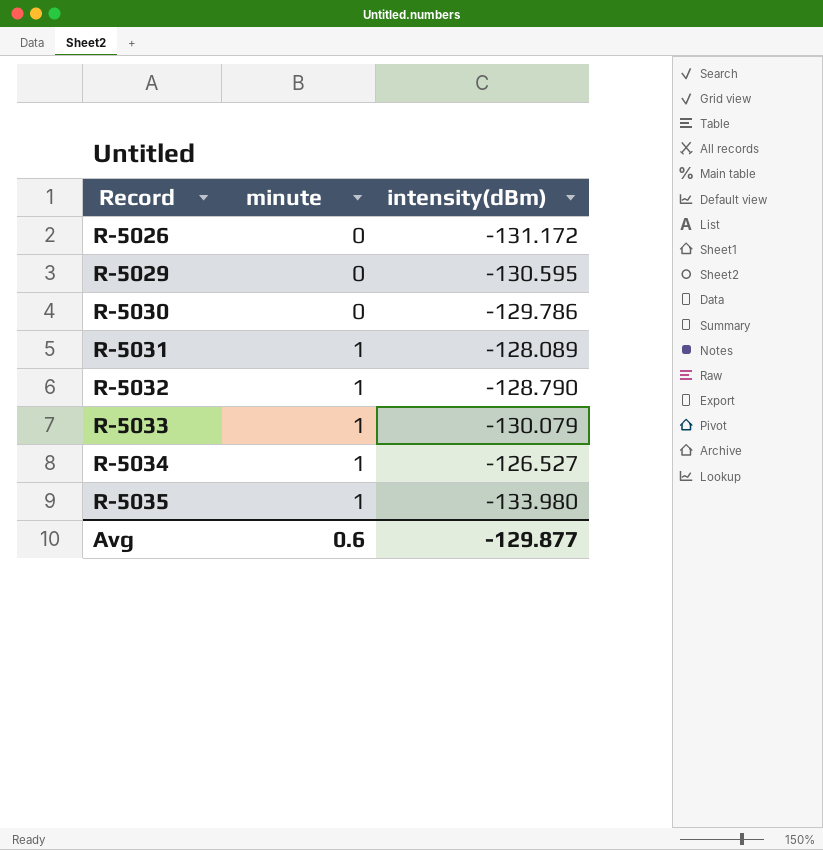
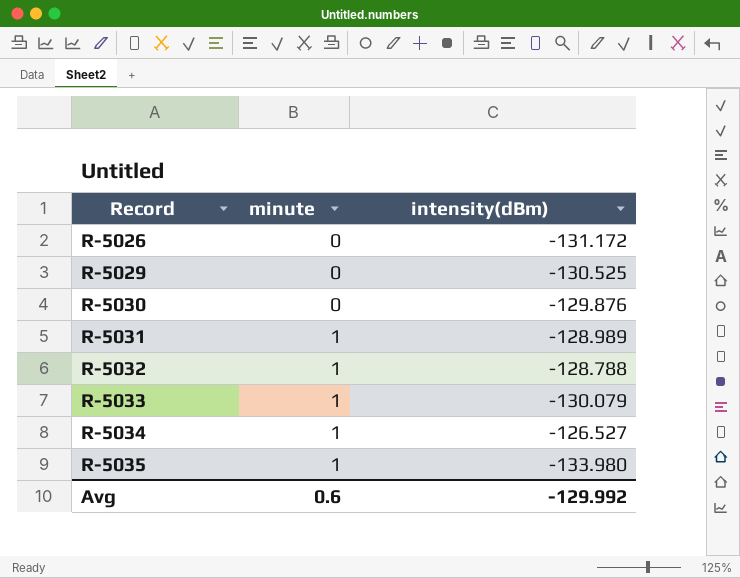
R-5029 | intensity(dBm): -130.595 -> -130.525
R-5030 | intensity(dBm): -129.786 -> -129.876
R-5031 | intensity(dBm): -128.089 -> -128.989
R-5032 | intensity(dBm): -128.790 -> -128.788
Avg | intensity(dBm): -129.877 -> -129.992

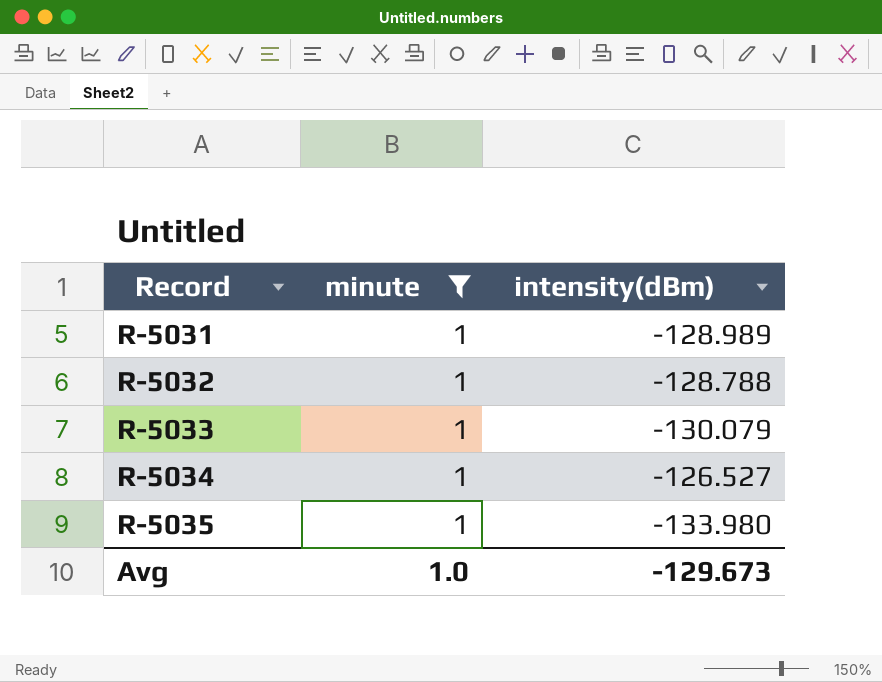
filter: none -> minute = 1
Avg | minute: 0.6 -> 1.0
Avg | intensity(dBm): -129.992 -> -129.673

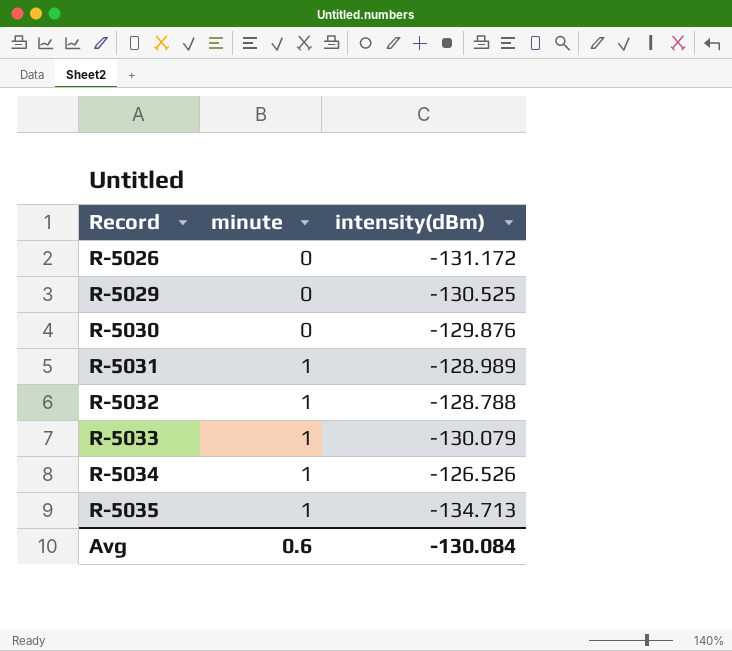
filter: minute = 1 -> none
R-5034 | intensity(dBm): -126.527 -> -126.526
R-5035 | intensity(dBm): -133.980 -> -134.713
Avg | minute: 1.0 -> 0.6
Avg | intensity(dBm): -129.673 -> -130.084

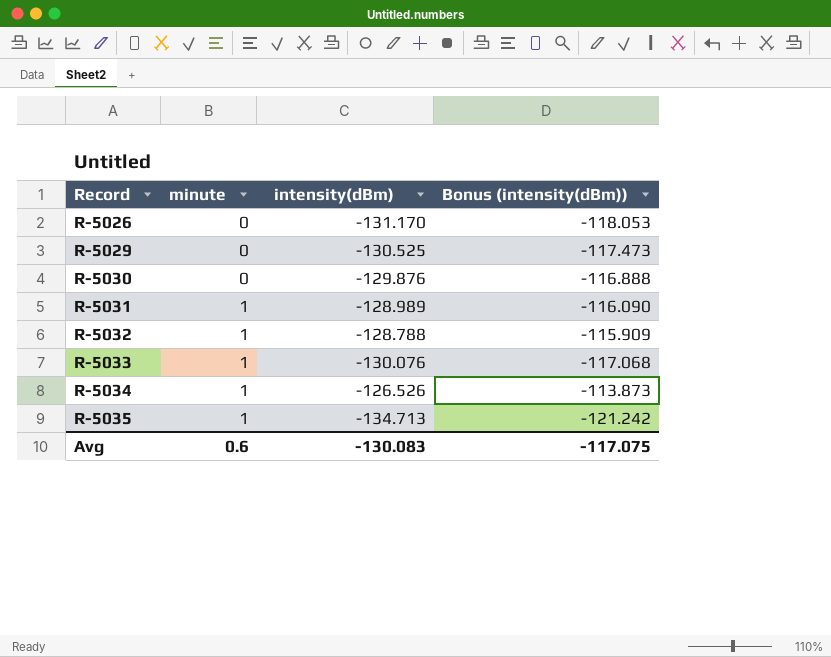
column Bonus (intensity(dBm)) | formula: none -> [intensity(dBm)] * 0.9
R-5026 | intensity(dBm): -131.172 -> -131.170
R-5033 | intensity(dBm): -130.079 -> -130.076
Avg | intensity(dBm): -130.084 -> -130.083

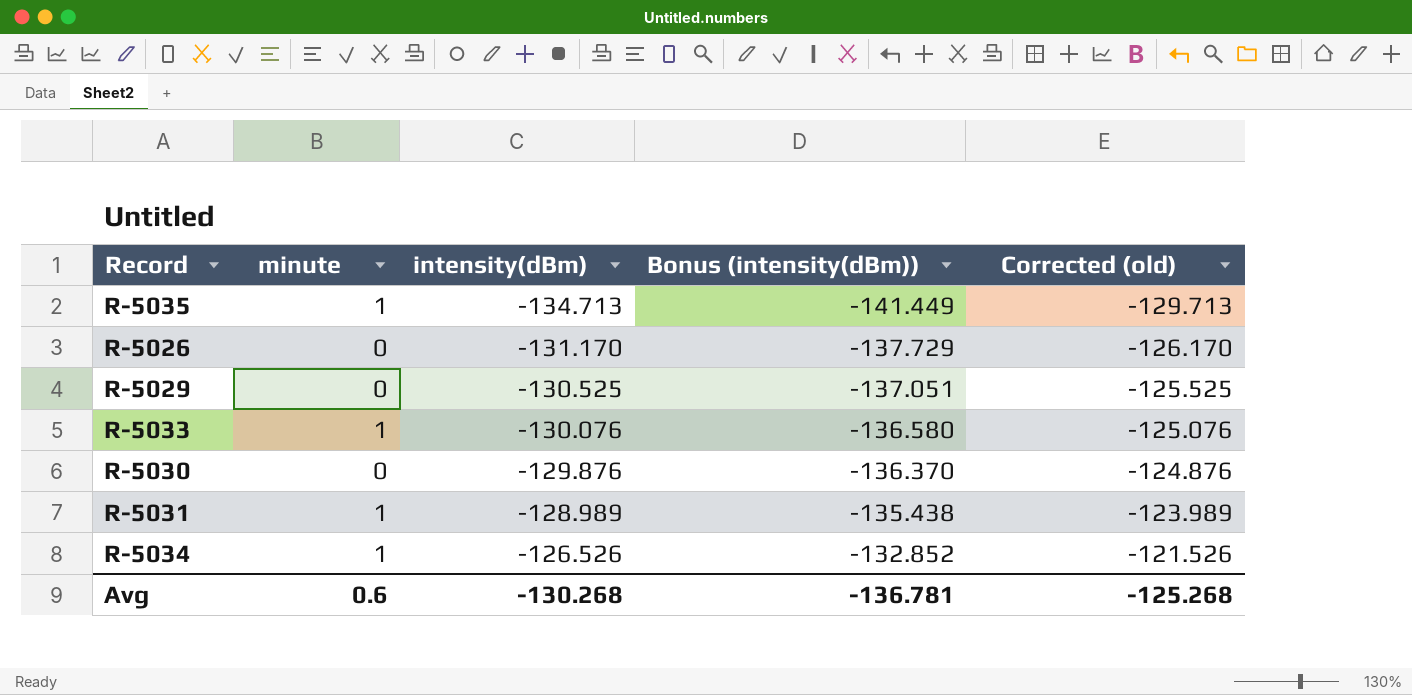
row order: Record ascending -> intensity(dBm) ascending
column Bonus (intensity(dBm)) | formula: [intensity(dBm)] * 0.9 -> [intensity(dBm)] * 1.05
column Corrected (old) | formula: none -> [intensity(dBm)] + 5
row R-5032: 1 | -128.788 | -115.909 -> none
Avg | intensity(dBm): -130.083 -> -130.268
Avg | Bonus (intensity(dBm)): -117.075 -> -136.781

